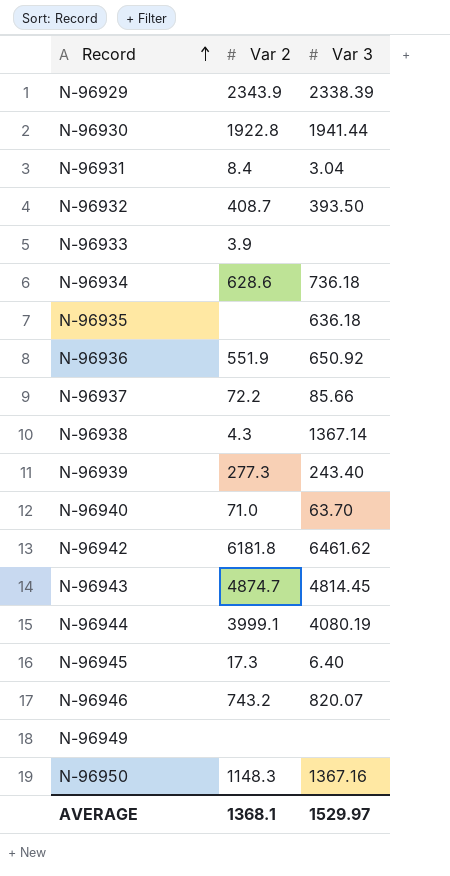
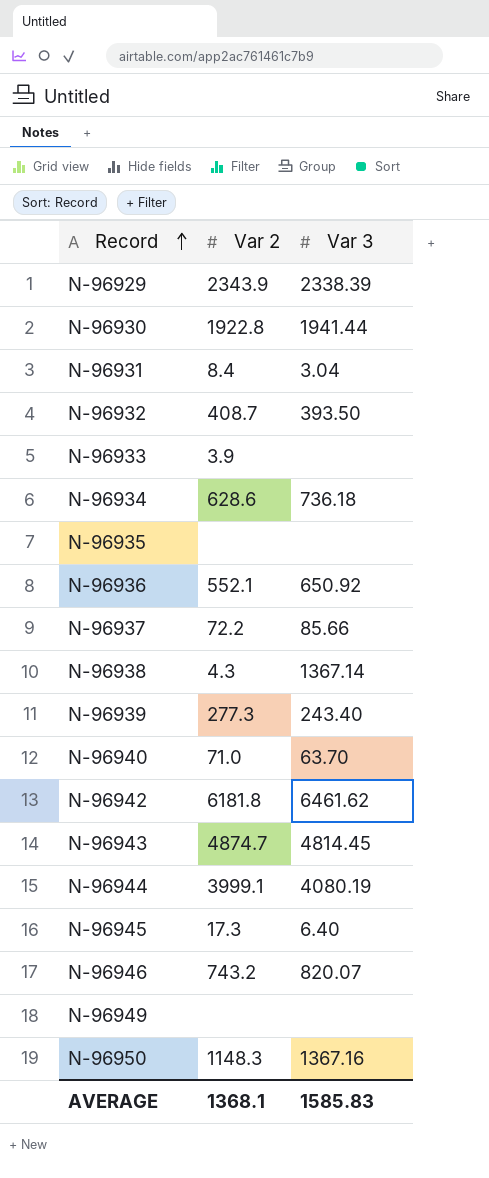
N-96935 | Var 3: 636.18 -> none
N-96936 | Var 2: 551.9 -> 552.1
AVERAGE | Var 3: 1529.97 -> 1585.83

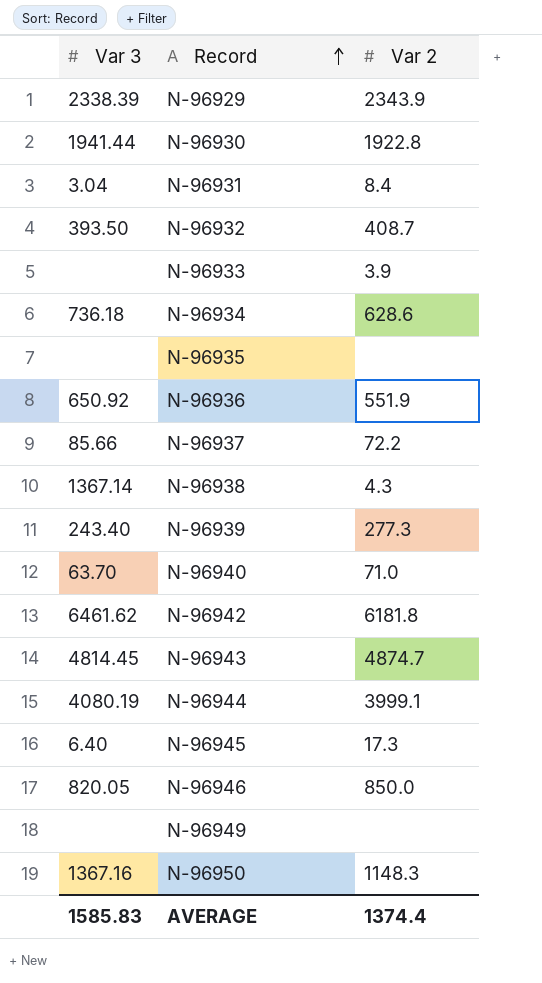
column Var 3 | position: 3 -> 1
N-96936 | Var 2: 552.1 -> 551.9
N-96946 | Var 3: 820.07 -> 820.05
N-96946 | Var 2: 743.2 -> 850.0
AVERAGE | Var 2: 1368.1 -> 1374.4

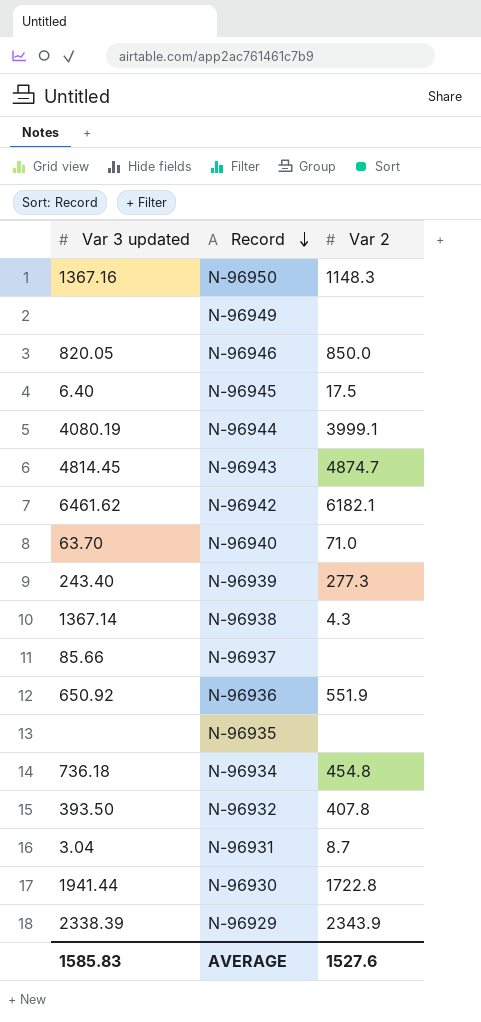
row order: Record ascending -> Record descending
column name: Var 3 -> Var 3 updated
row N-96933: none | 3.9 -> none
N-96945 | Var 2: 17.3 -> 17.5
N-96942 | Var 2: 6181.8 -> 6182.1
N-96937 | Var 2: 72.2 -> none
N-96934 | Var 2: 628.6 -> 454.8
N-96932 | Var 2: 408.7 -> 407.8
N-96931 | Var 2: 8.4 -> 8.7
N-96930 | Var 2: 1922.8 -> 1722.8
AVERAGE | Var 2: 1374.4 -> 1527.6

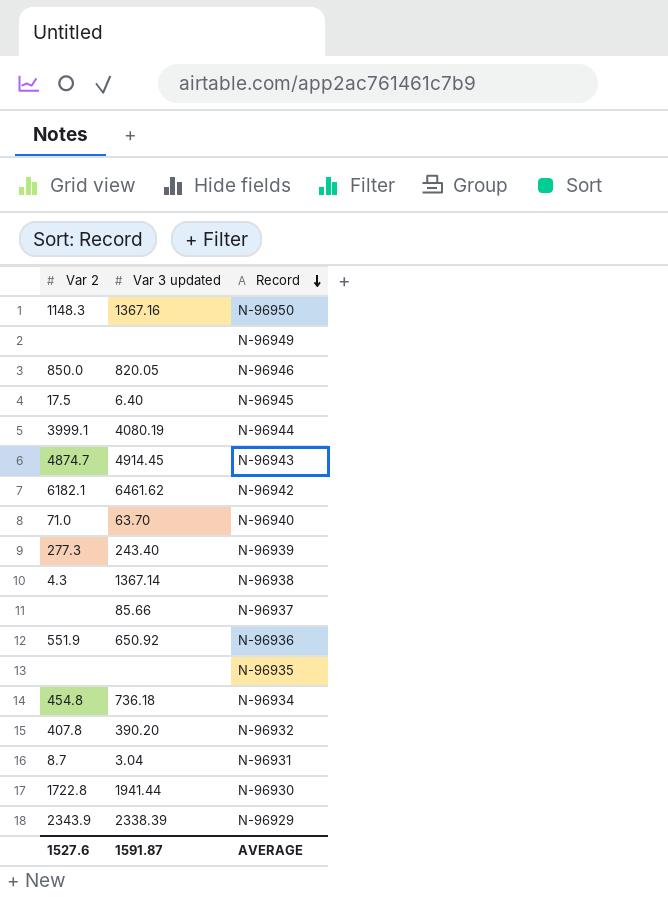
column Var 2 | position: 3 -> 1
N-96943 | Var 3 updated: 4814.45 -> 4914.45
N-96932 | Var 3 updated: 393.50 -> 390.20
AVERAGE | Var 3 updated: 1585.83 -> 1591.87

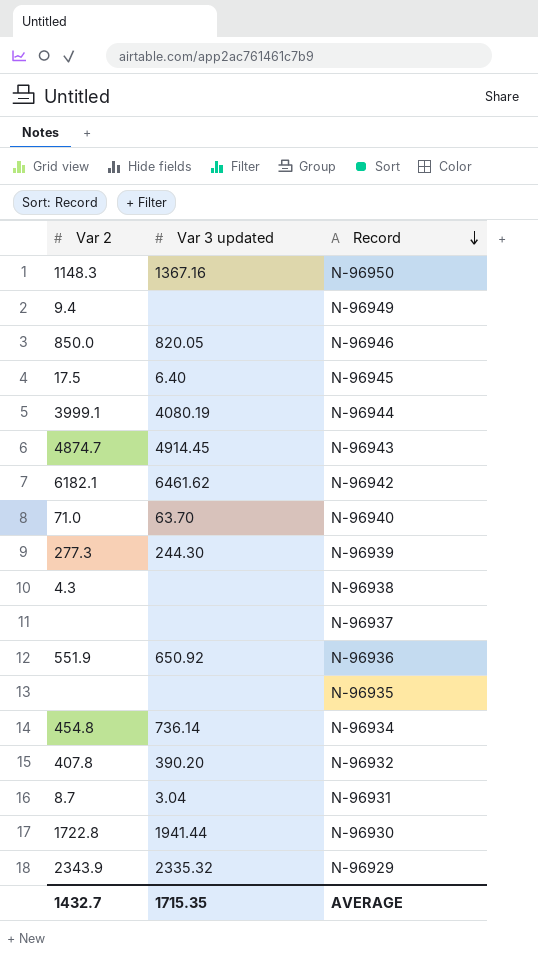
N-96949 | Var 2: none -> 9.4
N-96939 | Var 3 updated: 243.40 -> 244.30
N-96938 | Var 3 updated: 1367.14 -> none
N-96937 | Var 3 updated: 85.66 -> none
N-96934 | Var 3 updated: 736.18 -> 736.14
N-96929 | Var 3 updated: 2338.39 -> 2335.32
AVERAGE | Var 2: 1527.6 -> 1432.7
AVERAGE | Var 3 updated: 1591.87 -> 1715.35

